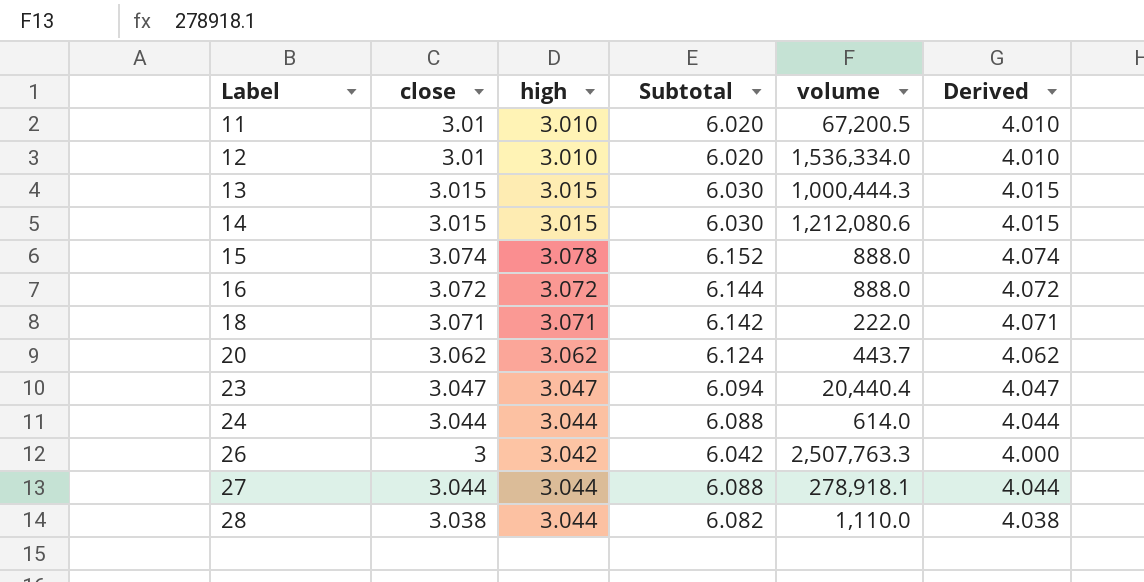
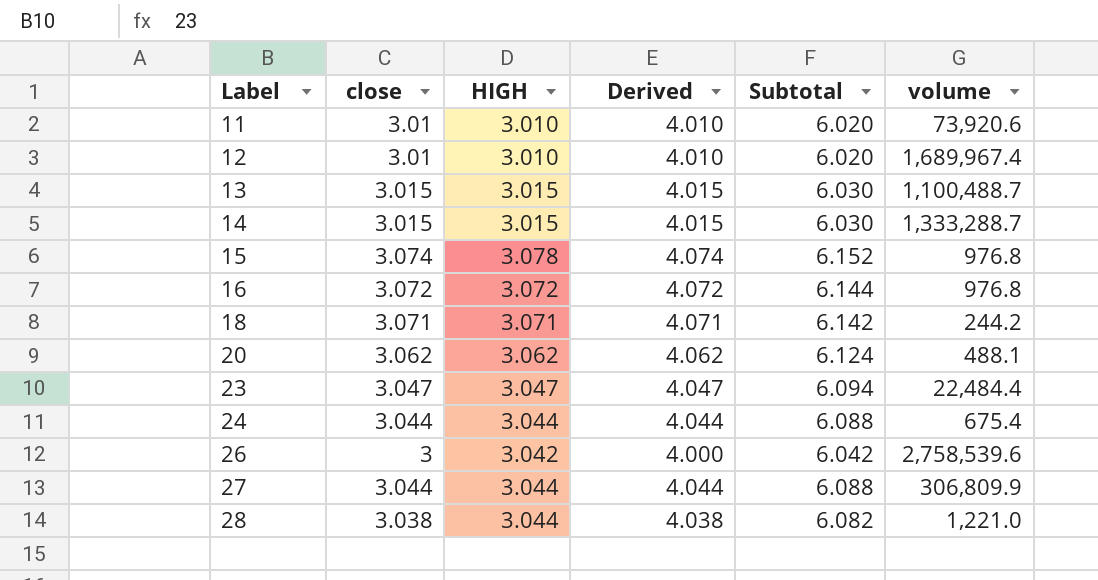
column name: high -> HIGH
column Derived | position: 6 -> 4
11 | volume: 67,200.5 -> 73,920.6
12 | volume: 1,536,334.0 -> 1,689,967.4
13 | volume: 1,000,444.3 -> 1,100,488.7
14 | volume: 1,212,080.6 -> 1,333,288.7
15 | volume: 888.0 -> 976.8
16 | volume: 888.0 -> 976.8
18 | volume: 222.0 -> 244.2
20 | volume: 443.7 -> 488.1
23 | volume: 20,440.4 -> 22,484.4
24 | volume: 614.0 -> 675.4
26 | volume: 2,507,763.3 -> 2,758,539.6
27 | volume: 278,918.1 -> 306,809.9
28 | volume: 1,110.0 -> 1,221.0

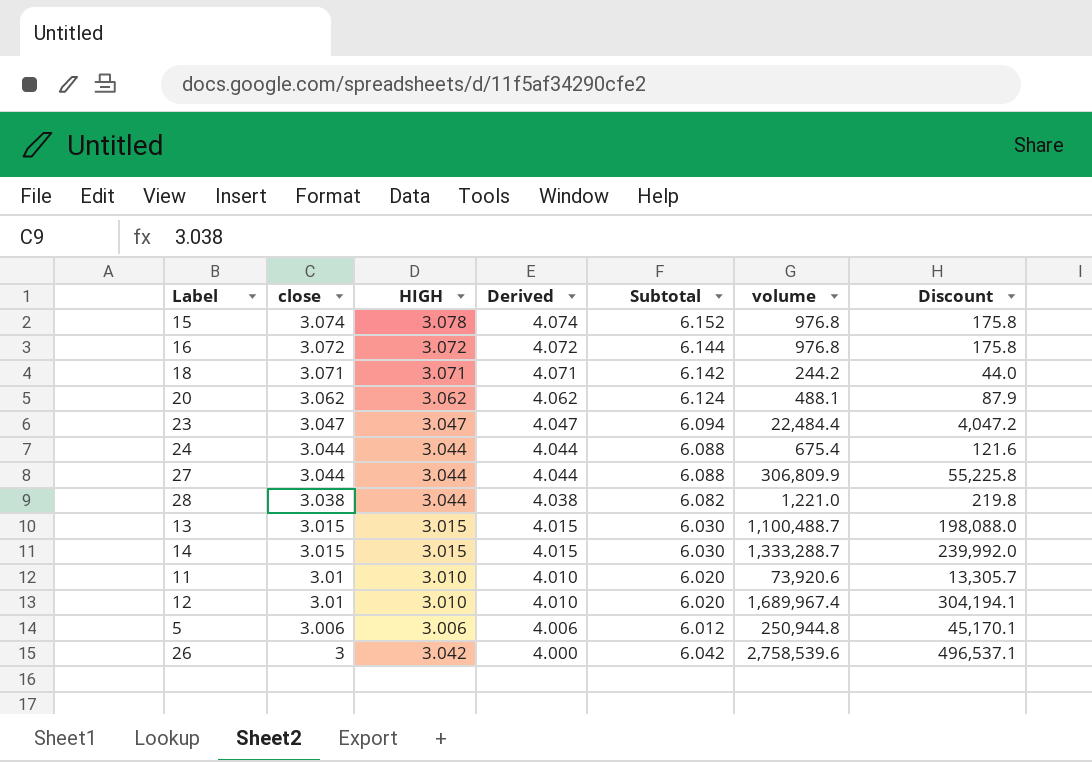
row order: Label ascending -> close descending
column Discount | formula: none -> [volume] * 0.18
row 5: none -> 3.006 | 3.006 | 4.006 | 6.012 | 250,944.8 | 45,170.1

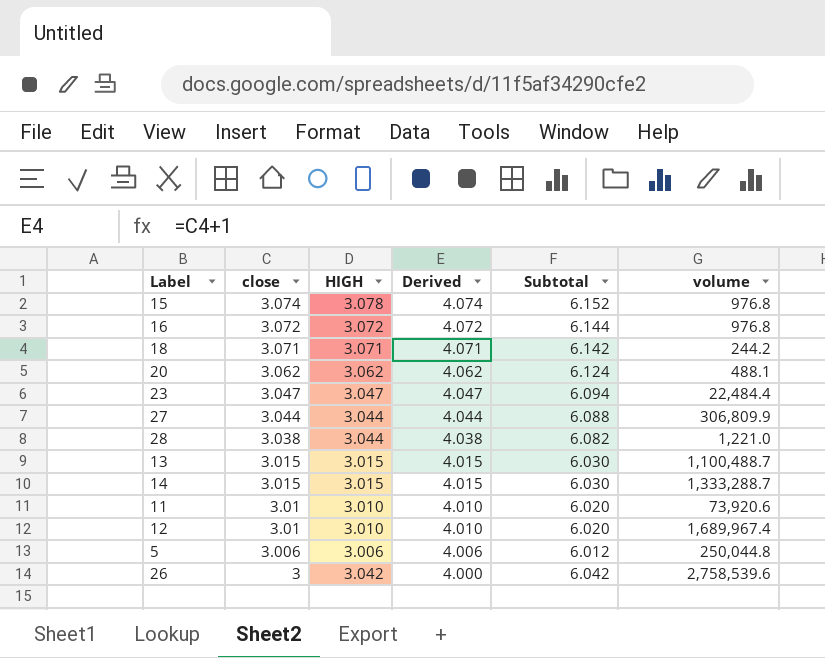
column Discount | formula: [volume] * 0.18 -> none
row 24: 3.044 | 3.044 | 4.044 | 6.088 | 675.4 | 121.6 -> none
5 | volume: 250,944.8 -> 250,044.8

